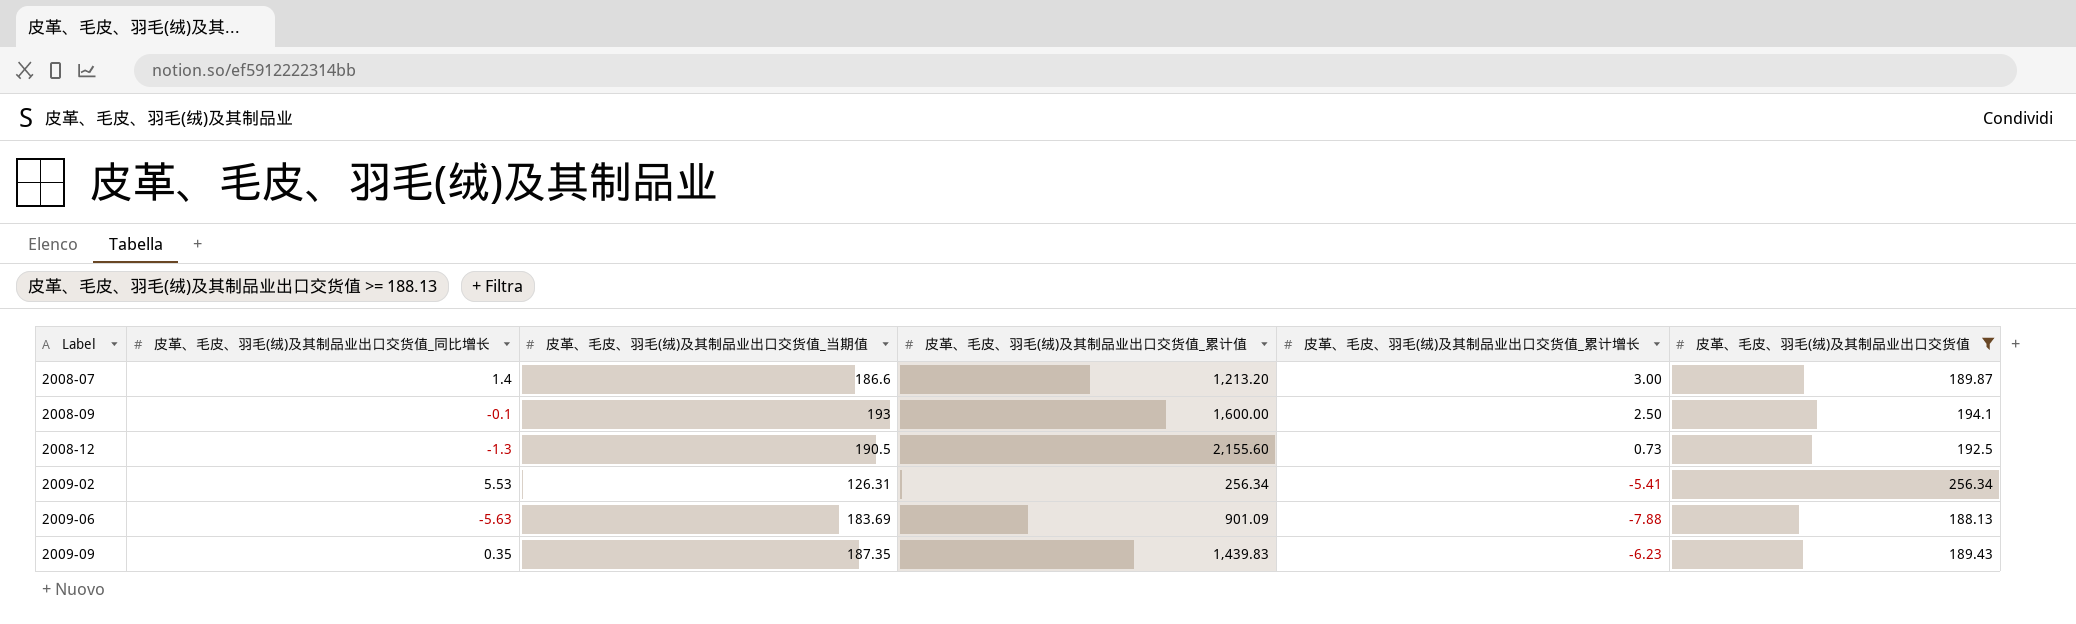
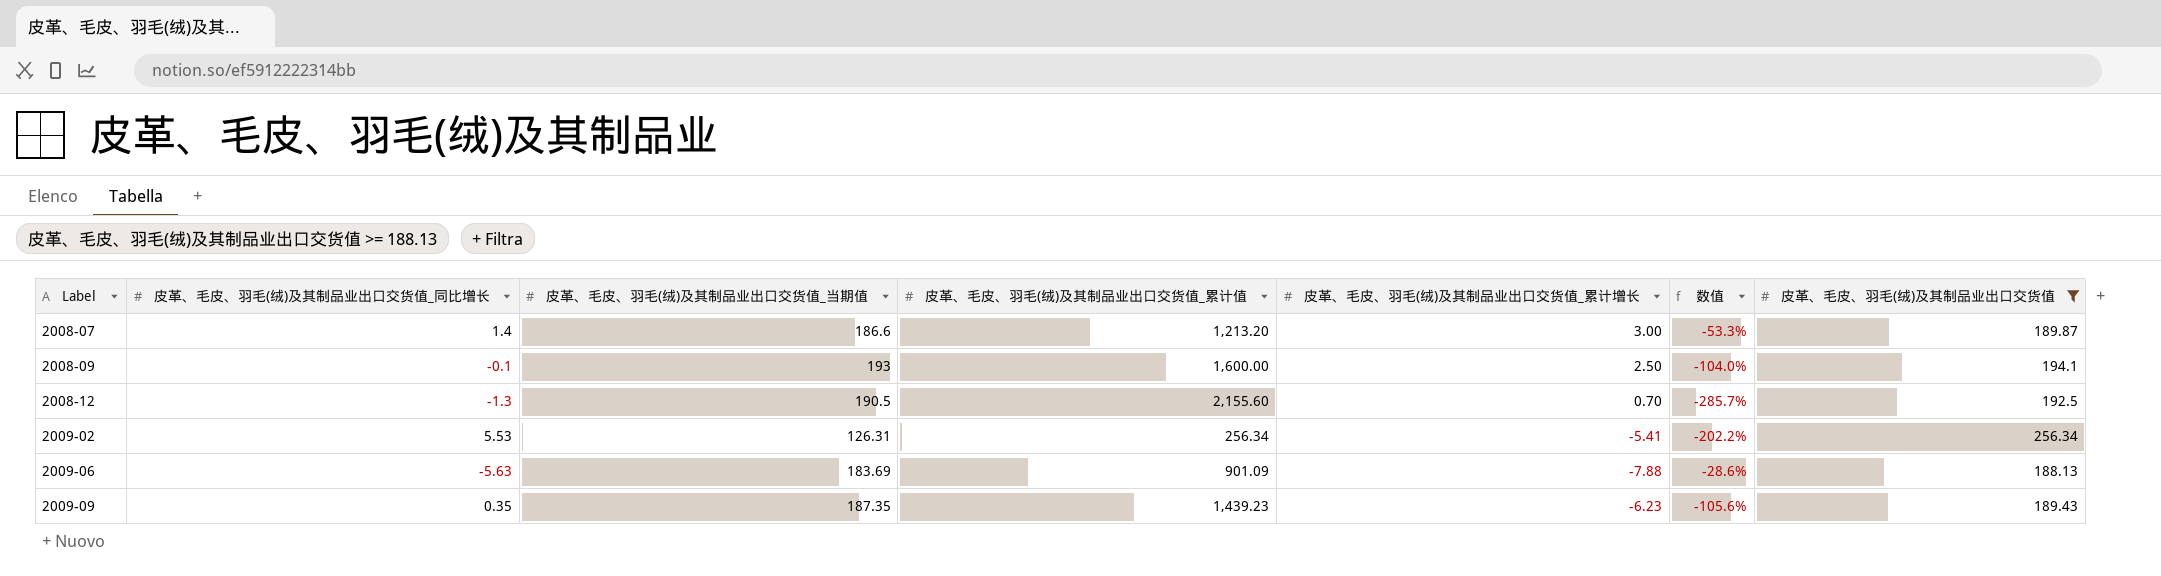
column 数值 | formula: none -> ([皮革、毛皮、羽毛(绒)及其制品业出口交货值_同比增长] - [皮革、毛皮、羽毛(绒)及其制品业出口交货值_累计增长]) / [皮革、毛皮、羽毛(绒)及其制品业出口交货值_累计增长]
2008-12 | 皮革、毛皮、羽毛(绒)及其制品业出口交货值_累计增长: 0.73 -> 0.70
2009-09 | 皮革、毛皮、羽毛(绒)及其制品业出口交货值_累计值: 1,439.83 -> 1,439.23

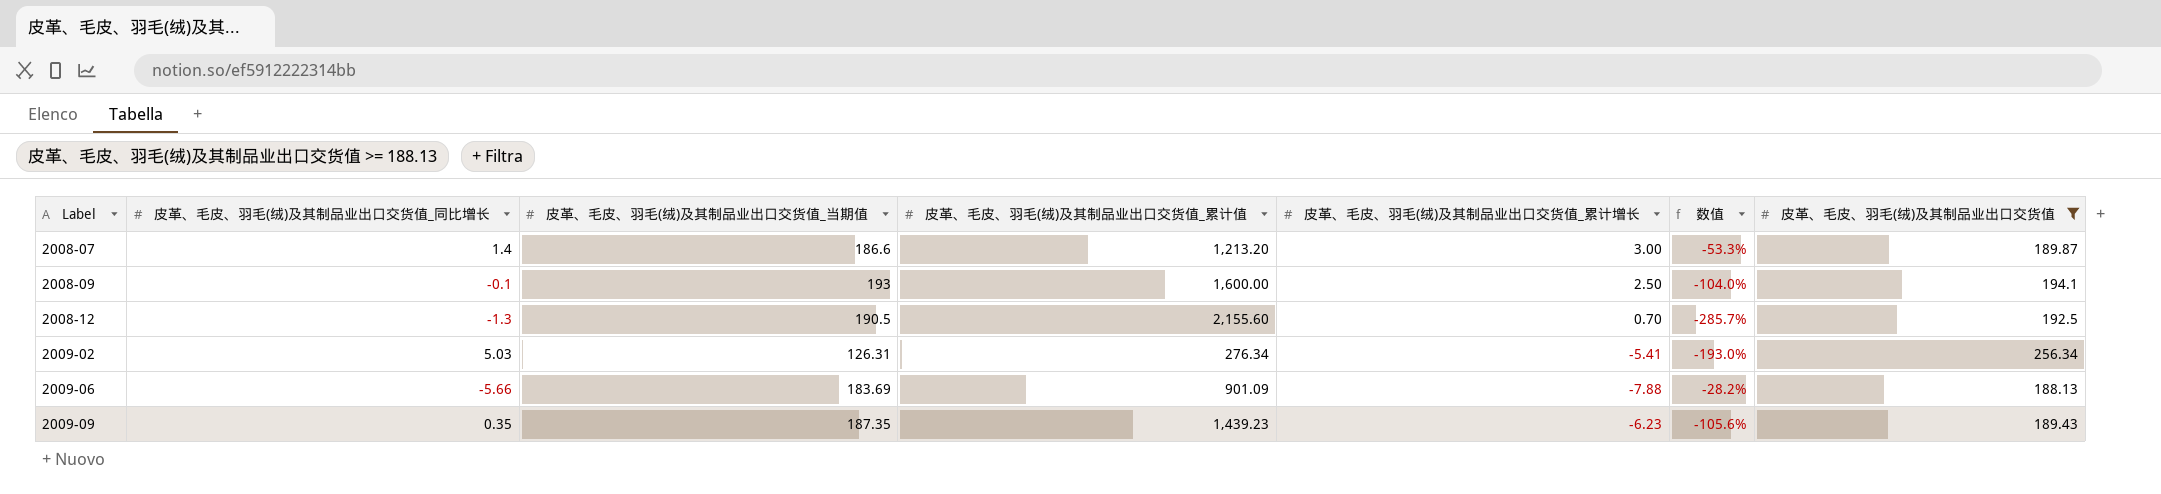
2009-02 | 皮革、毛皮、羽毛(绒)及其制品业出口交货值_同比增长: 5.53 -> 5.03
2009-02 | 皮革、毛皮、羽毛(绒)及其制品业出口交货值_累计值: 256.34 -> 276.34
2009-02 | 数值: -202.2% -> -193.0%
2009-06 | 皮革、毛皮、羽毛(绒)及其制品业出口交货值_同比增长: -5.63 -> -5.66
2009-06 | 数值: -28.6% -> -28.2%

